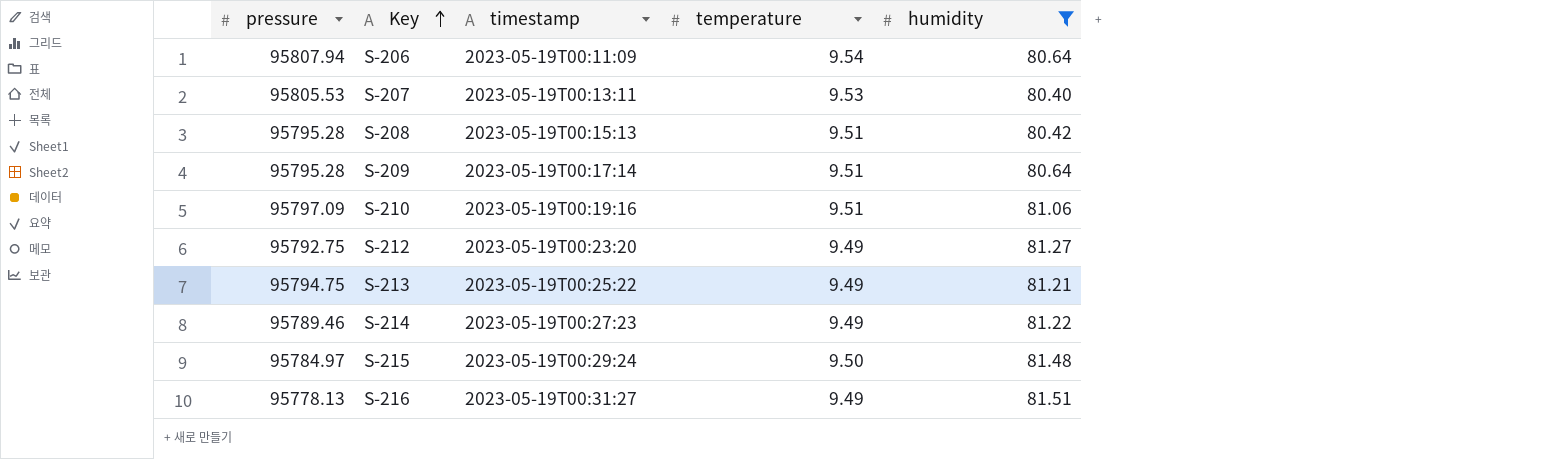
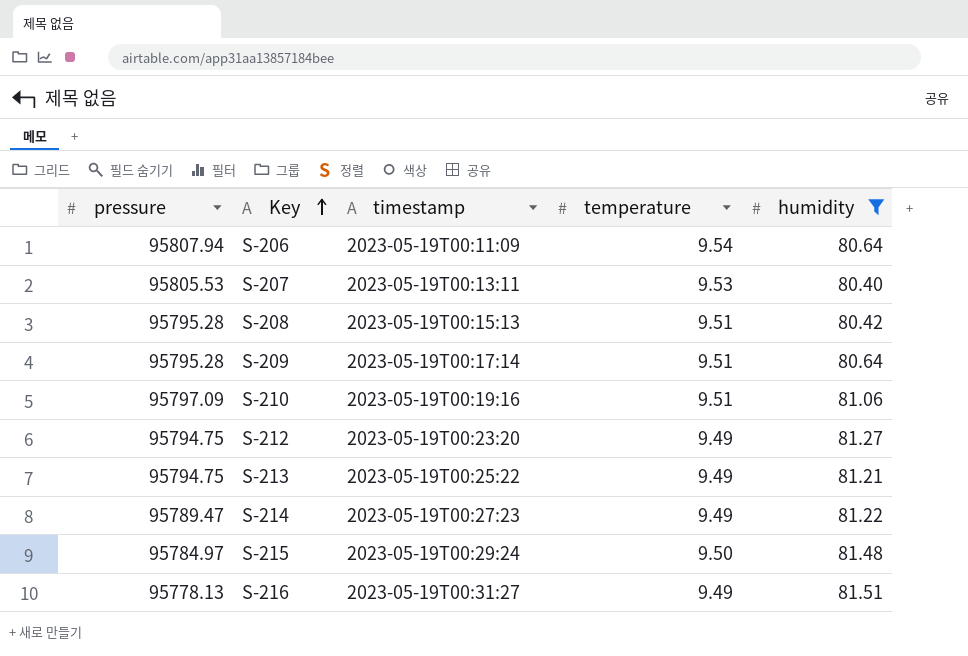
S-212 | pressure: 95792.75 -> 95794.75
S-214 | pressure: 95789.46 -> 95789.47

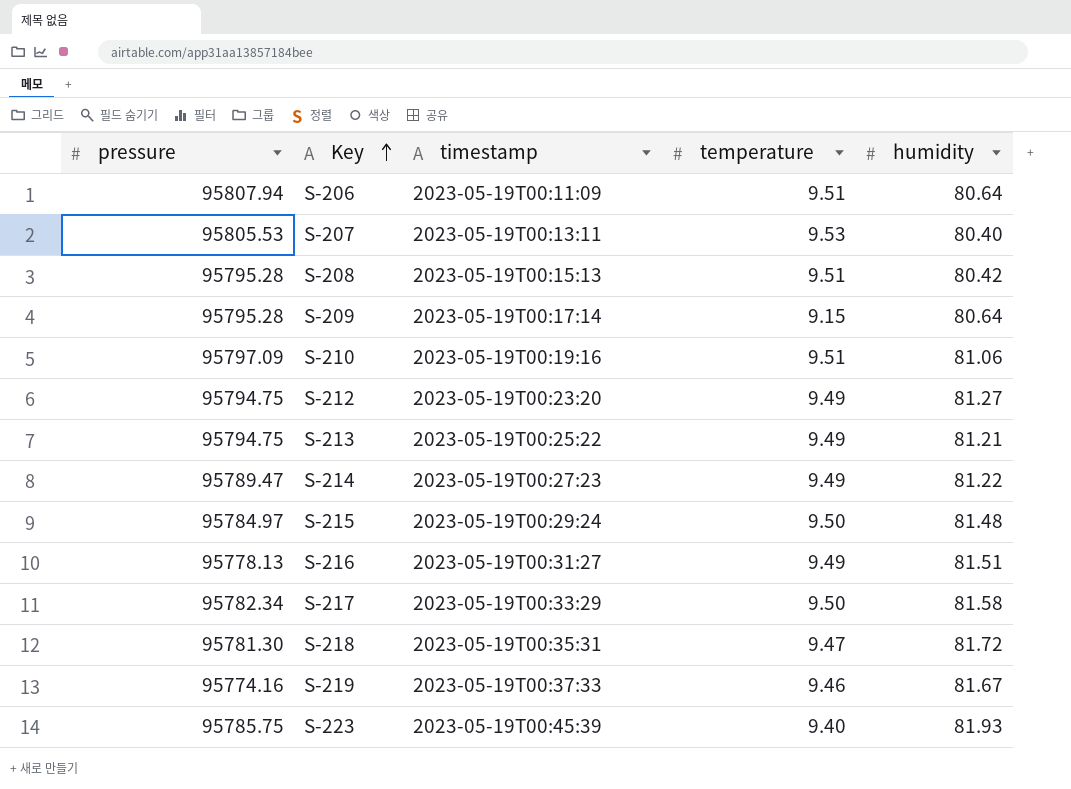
filter: humidity <= 81.51 -> none
S-206 | temperature: 9.54 -> 9.51
S-209 | temperature: 9.51 -> 9.15

